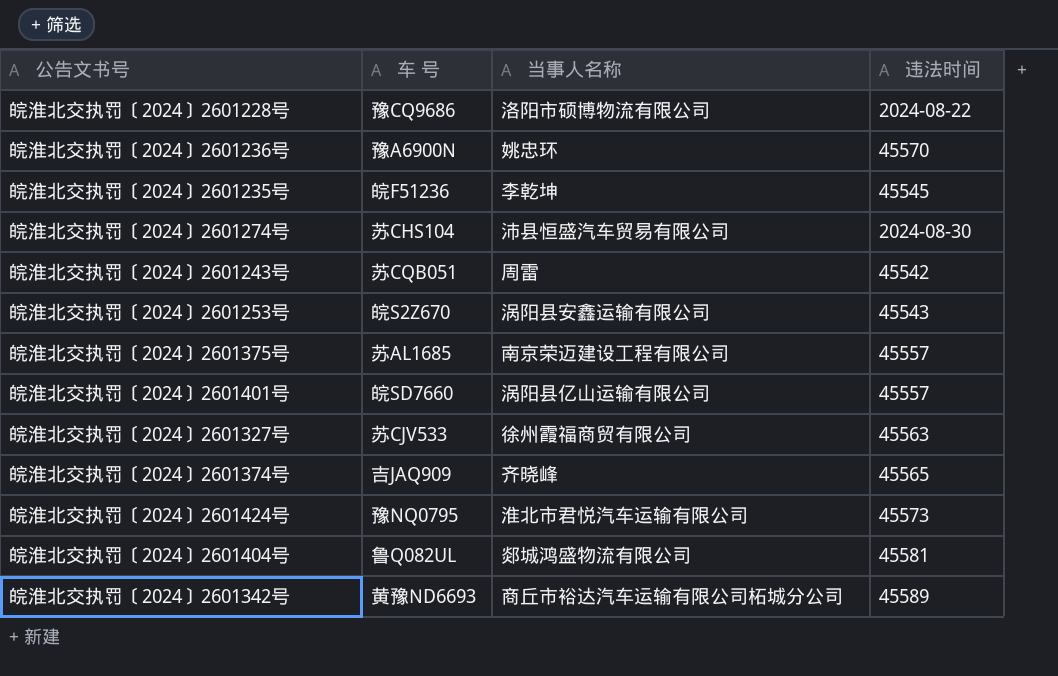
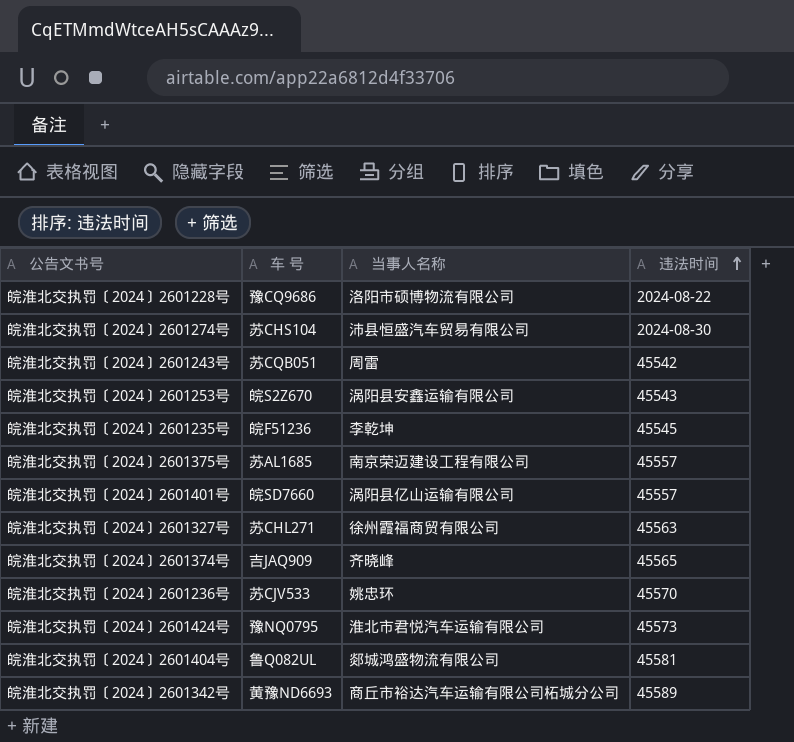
row order: none -> 违法时间 ascending
皖淮北交执罚〔2024〕2601327号 | 车 号: 苏CJV533 -> 苏CHL271
皖淮北交执罚〔2024〕2601236号 | 车 号: 豫A6900N -> 苏CJV533

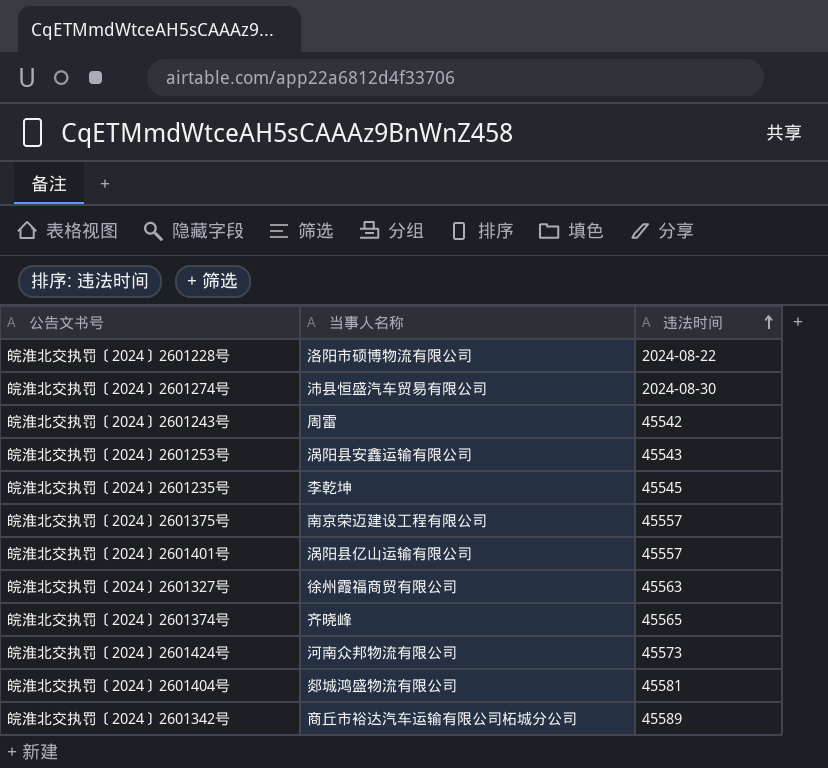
column 车 号 | position: 2 -> none
row 皖淮北交执罚〔2024〕2601236号: 苏CJV533 | 姚忠环 | 45570 -> none
皖淮北交执罚〔2024〕2601424号 | 当事人名称: 淮北市君悦汽车运输有限公司 -> 河南众邦物流有限公司

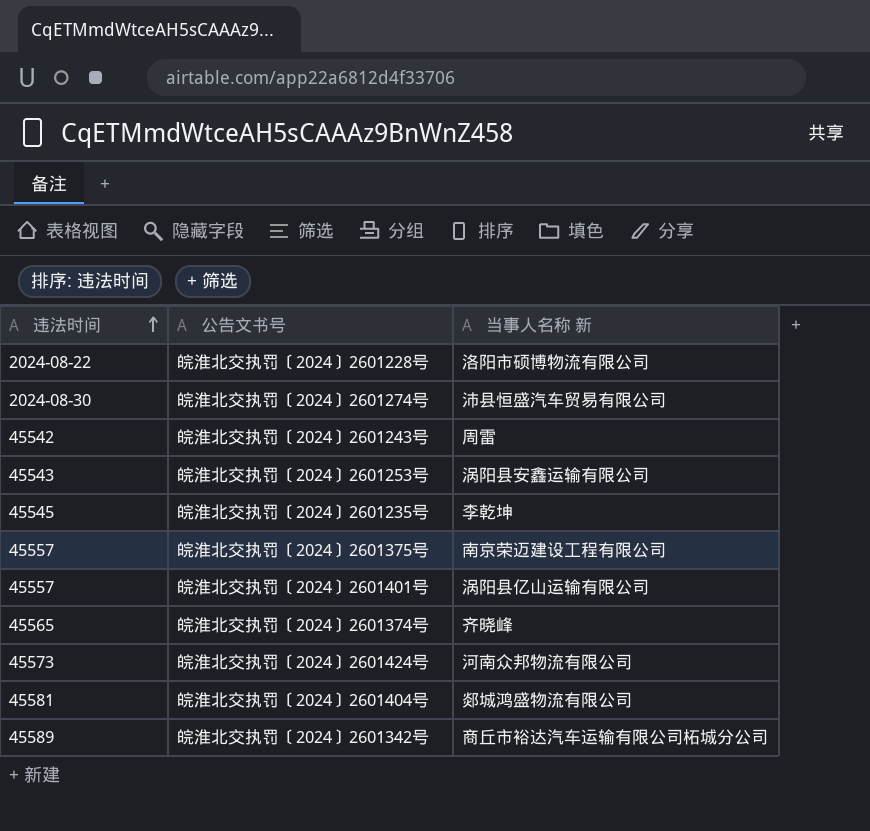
column 违法时间 | position: 3 -> 1
column name: 当事人名称 -> 当事人名称 新
row 皖淮北交执罚〔2024〕2601327号: 徐州霞福商贸有限公司 | 45563 -> none

